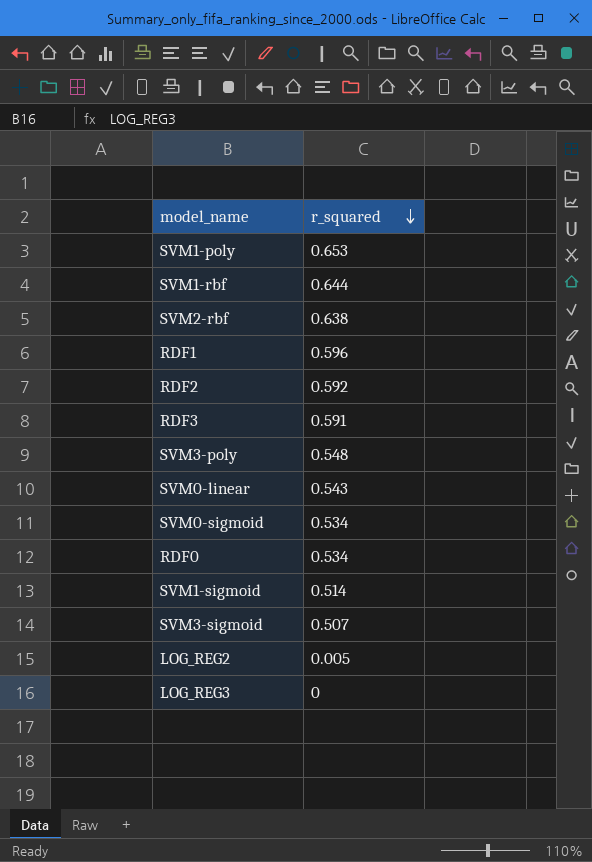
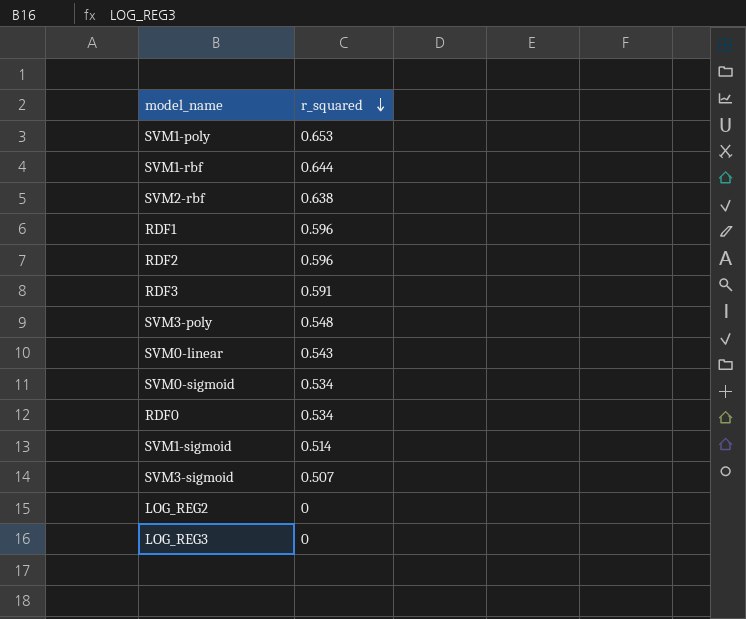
RDF2 | r_squared: 0.592 -> 0.596
LOG_REG2 | r_squared: 0.005 -> 0

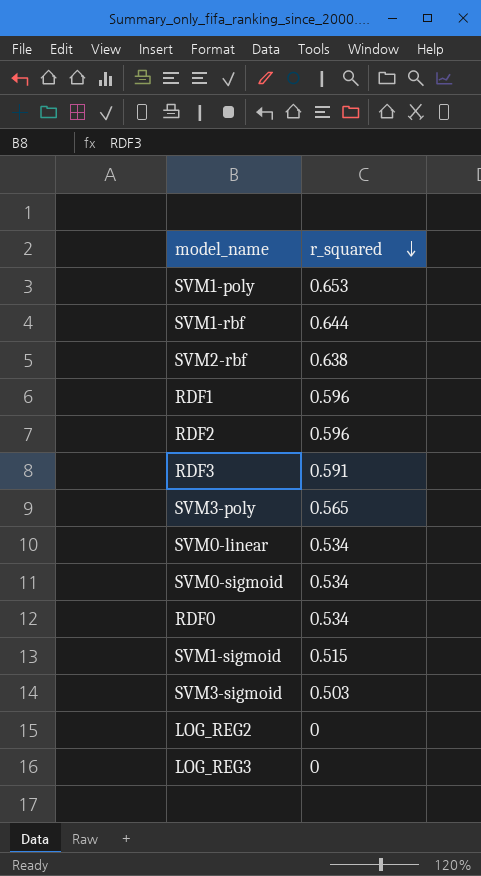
SVM3-poly | r_squared: 0.548 -> 0.565
SVM0-linear | r_squared: 0.543 -> 0.534
SVM1-sigmoid | r_squared: 0.514 -> 0.515
SVM3-sigmoid | r_squared: 0.507 -> 0.503

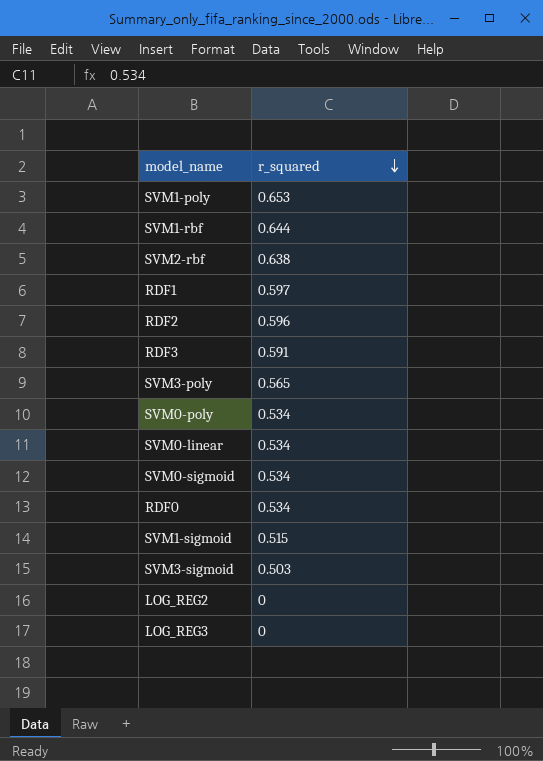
RDF1 | r_squared: 0.596 -> 0.597
row SVM0-poly: none -> 0.534

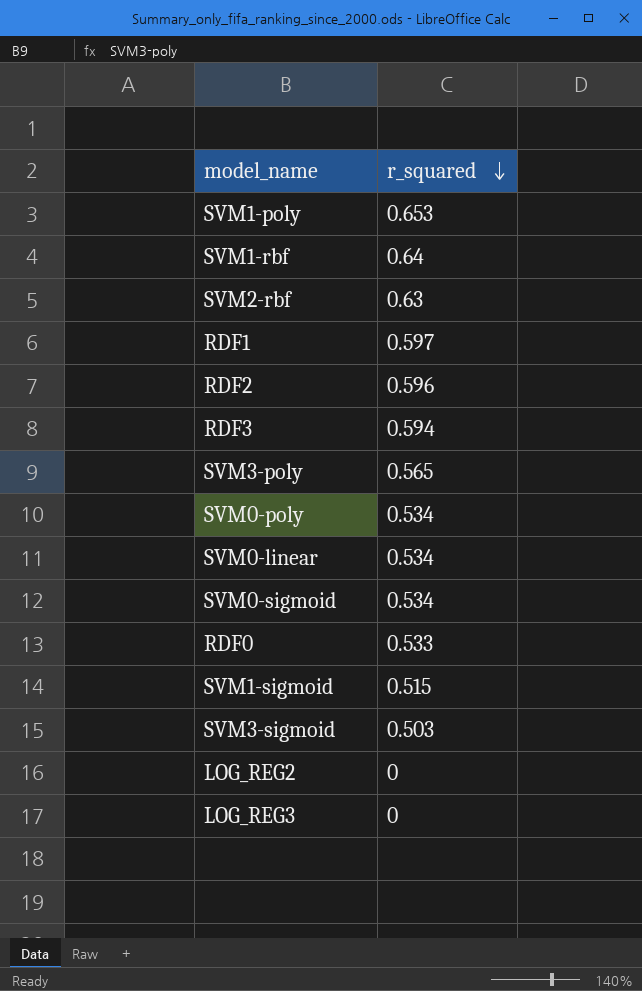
SVM1-rbf | r_squared: 0.644 -> 0.64
SVM2-rbf | r_squared: 0.638 -> 0.63
RDF3 | r_squared: 0.591 -> 0.594
RDF0 | r_squared: 0.534 -> 0.533

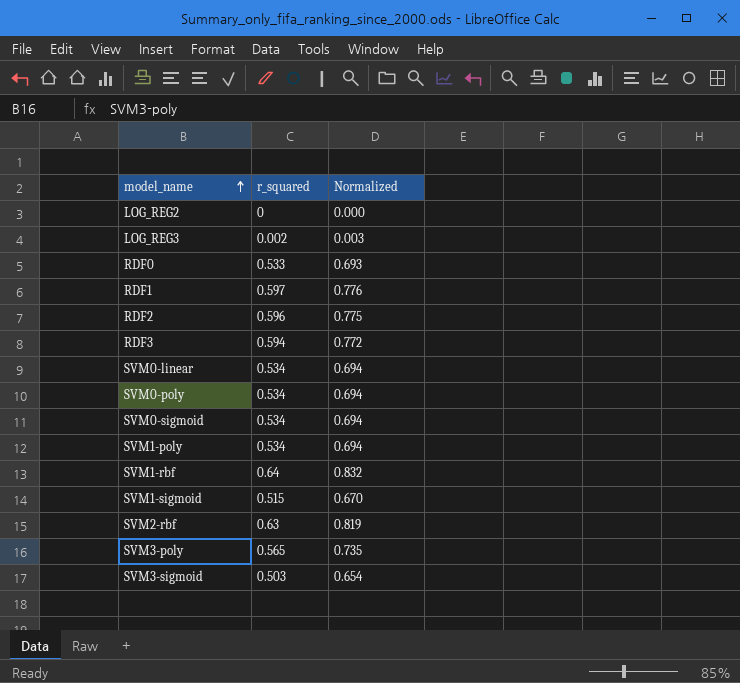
row order: r_squared descending -> model_name ascending
column Normalized | formula: none -> [r_squared] * 1.3
LOG_REG3 | r_squared: 0 -> 0.002
SVM1-poly | r_squared: 0.653 -> 0.534

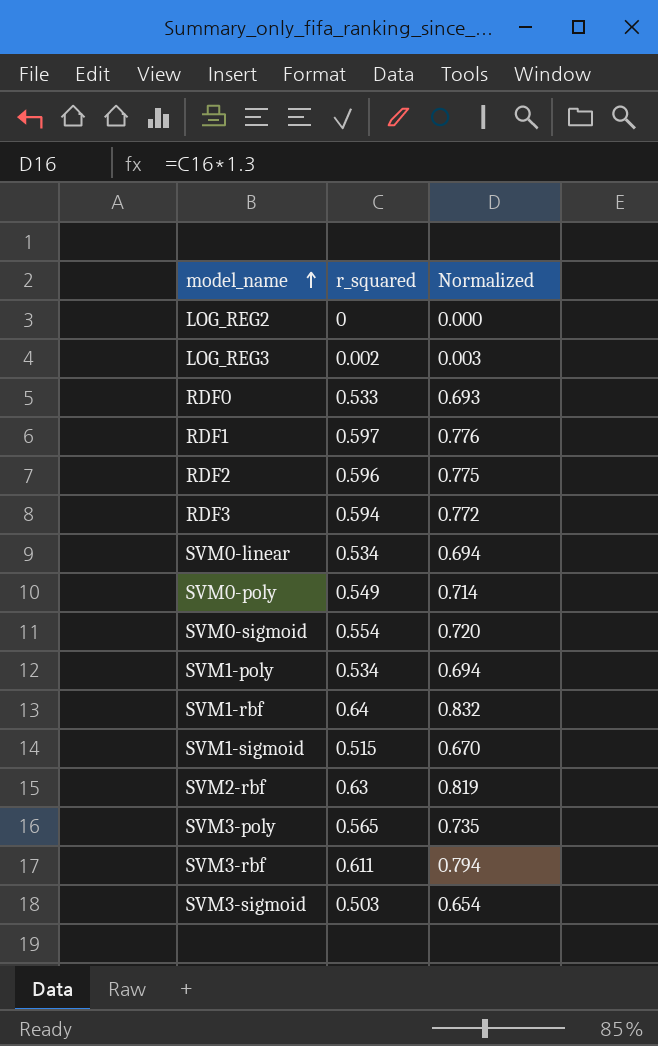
SVM0-poly | r_squared: 0.534 -> 0.549
SVM0-poly | Normalized: 0.694 -> 0.714
SVM0-sigmoid | r_squared: 0.534 -> 0.554
SVM0-sigmoid | Normalized: 0.694 -> 0.720
row SVM3-rbf: none -> 0.611 | 0.794

